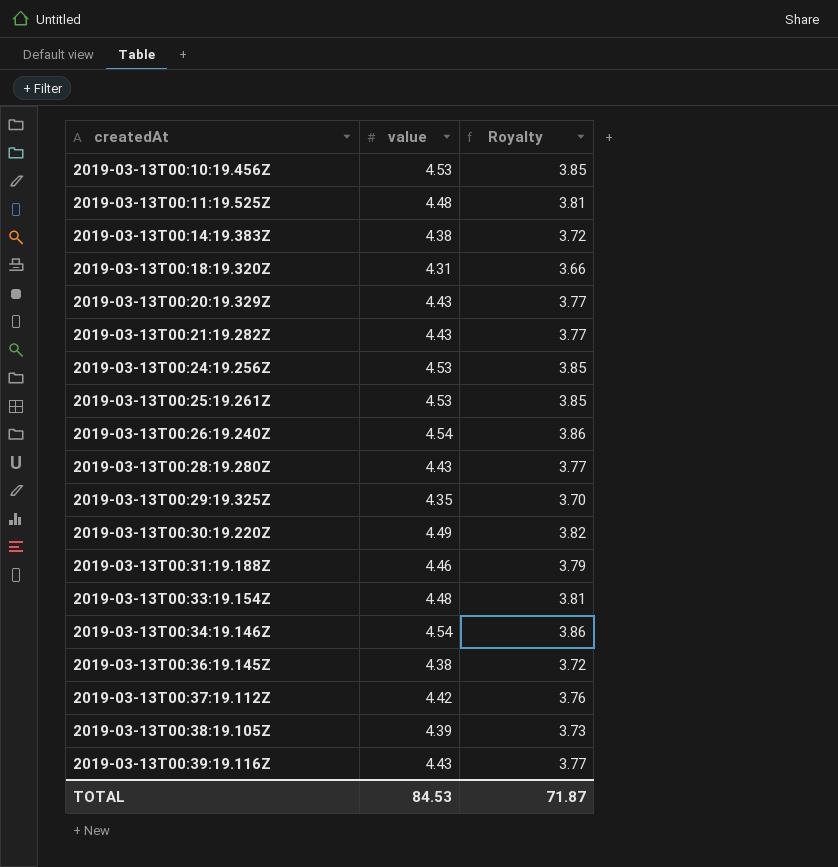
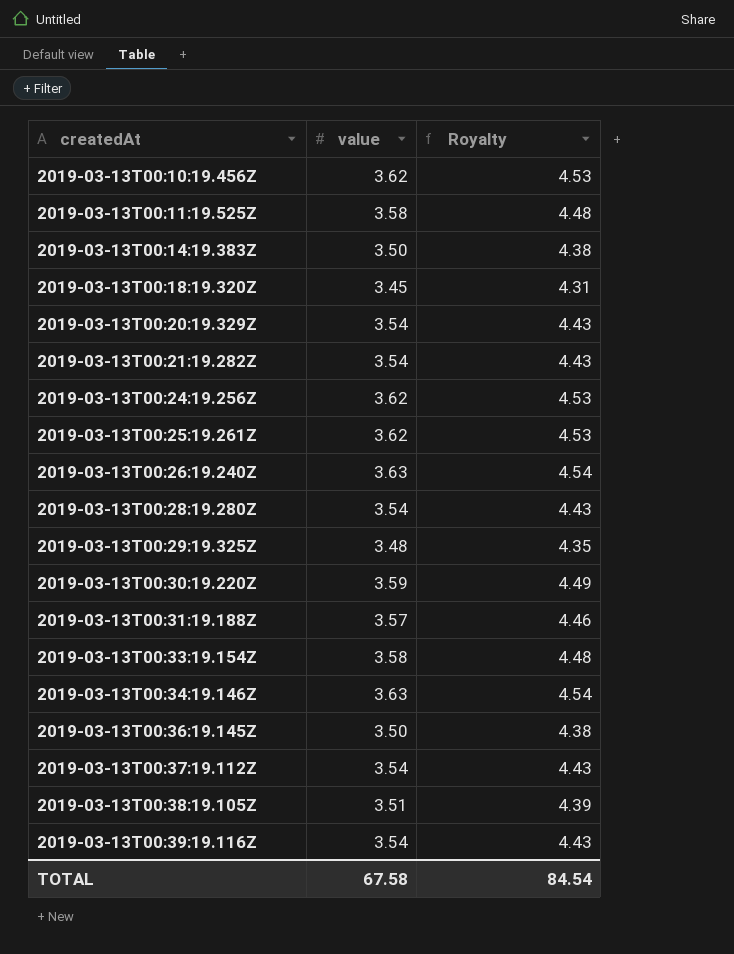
column Royalty | formula: [value] * 0.85 -> [value] * 1.25
2019-03-13T00:10:19.456Z | value: 4.53 -> 3.62
2019-03-13T00:11:19.525Z | value: 4.48 -> 3.58
2019-03-13T00:14:19.383Z | value: 4.38 -> 3.50
2019-03-13T00:18:19.320Z | value: 4.31 -> 3.45
2019-03-13T00:20:19.329Z | value: 4.43 -> 3.54
2019-03-13T00:21:19.282Z | value: 4.43 -> 3.54
2019-03-13T00:24:19.256Z | value: 4.53 -> 3.62
2019-03-13T00:25:19.261Z | value: 4.53 -> 3.62
2019-03-13T00:26:19.240Z | value: 4.54 -> 3.63
2019-03-13T00:28:19.280Z | value: 4.43 -> 3.54
2019-03-13T00:29:19.325Z | value: 4.35 -> 3.48
2019-03-13T00:30:19.220Z | value: 4.49 -> 3.59
2019-03-13T00:31:19.188Z | value: 4.46 -> 3.57
2019-03-13T00:33:19.154Z | value: 4.48 -> 3.58
2019-03-13T00:34:19.146Z | value: 4.54 -> 3.63
2019-03-13T00:36:19.145Z | value: 4.38 -> 3.50
2019-03-13T00:37:19.112Z | value: 4.42 -> 3.54
2019-03-13T00:38:19.105Z | value: 4.39 -> 3.51
2019-03-13T00:39:19.116Z | value: 4.43 -> 3.54
TOTAL | value: 84.53 -> 67.58
TOTAL | Royalty: 71.87 -> 84.54

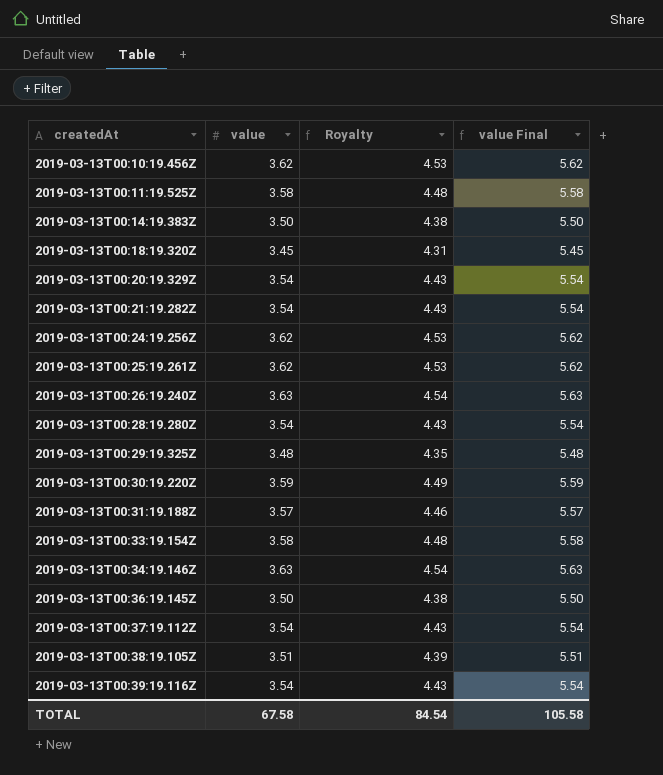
column value Final | formula: none -> [value] + 2

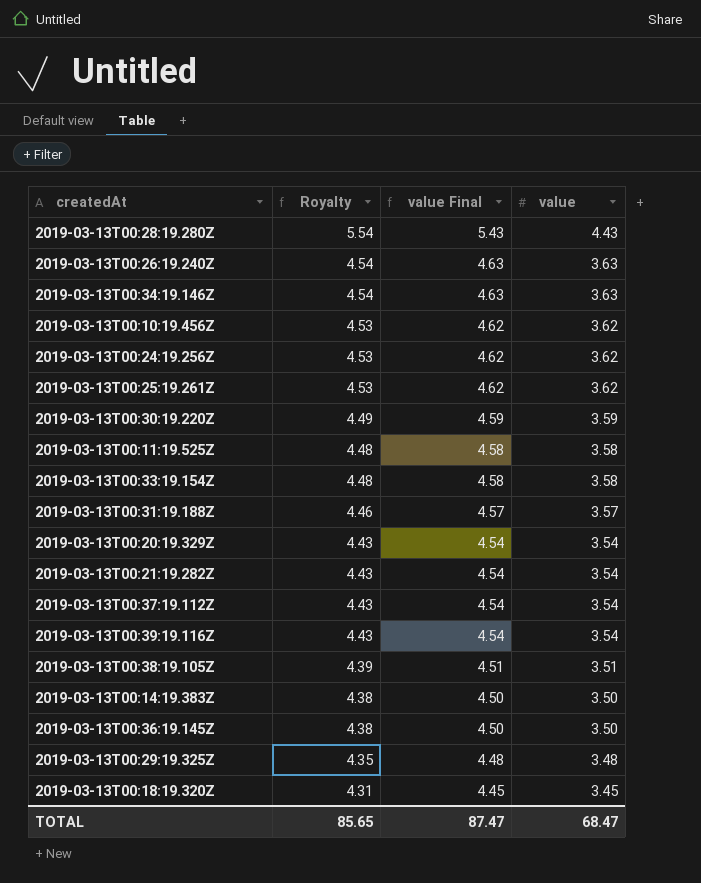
row order: createdAt ascending -> Royalty descending
column value Final | formula: [value] + 2 -> [value] + 1
column value | position: 2 -> 4
2019-03-13T00:28:19.280Z | Royalty: 4.43 -> 5.54
2019-03-13T00:28:19.280Z | value: 3.54 -> 4.43
TOTAL | Royalty: 84.54 -> 85.65
TOTAL | value Final: 105.58 -> 87.47
TOTAL | value: 67.58 -> 68.47

